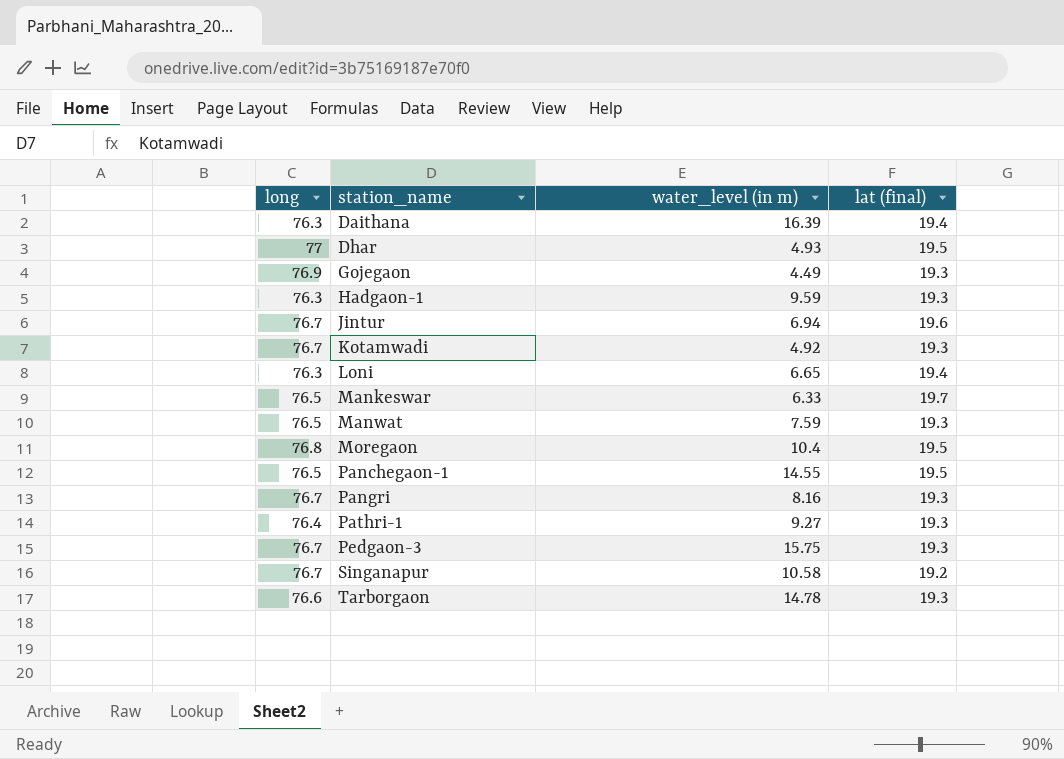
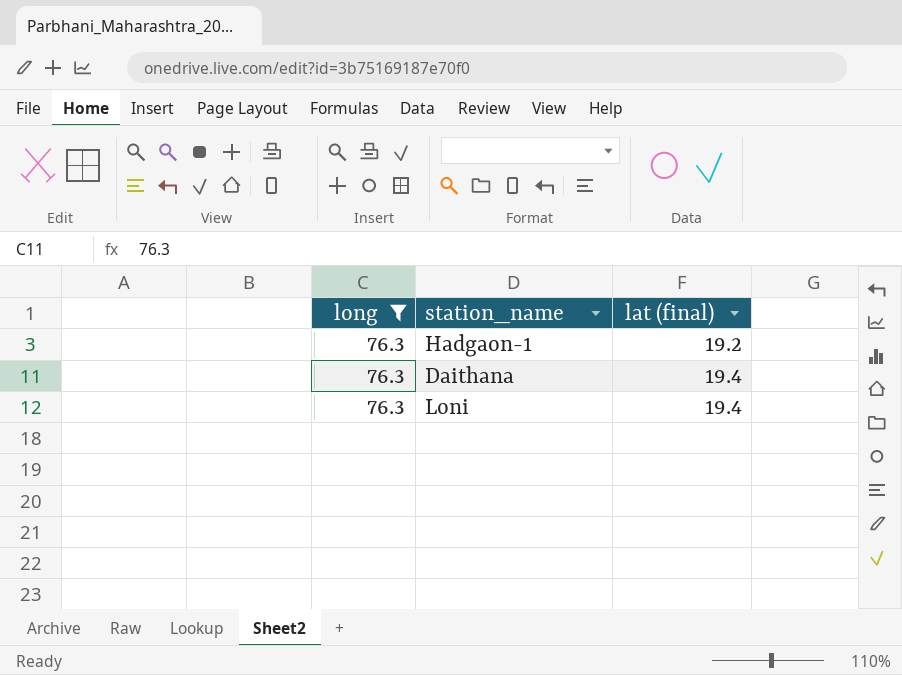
filter: none -> long = 76.3
row order: station_name ascending -> lat (final) ascending
column water_level (in m) | position: 3 -> none
Hadgaon-1 | lat (final): 19.3 -> 19.2

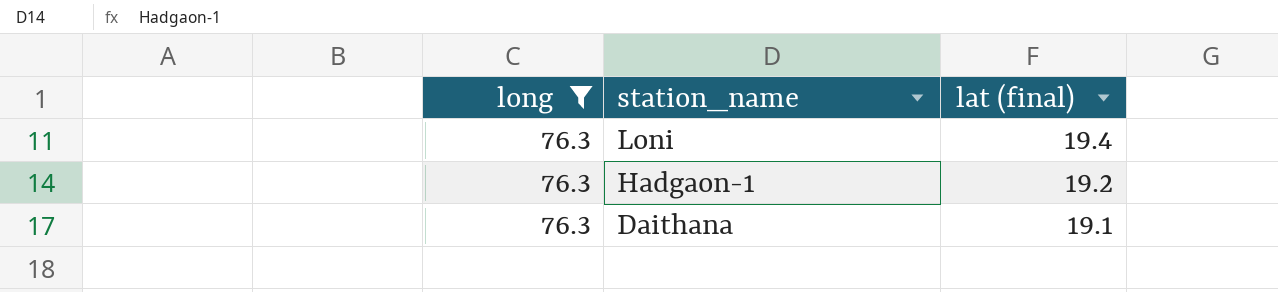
row order: lat (final) ascending -> station_name descending
Daithana | lat (final): 19.4 -> 19.1

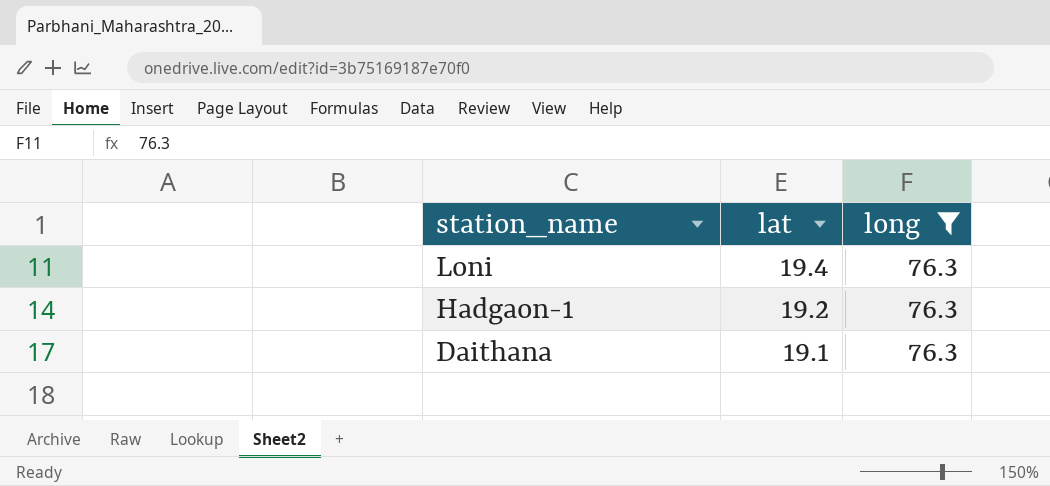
column name: lat (final) -> lat
column long | position: 1 -> 3

